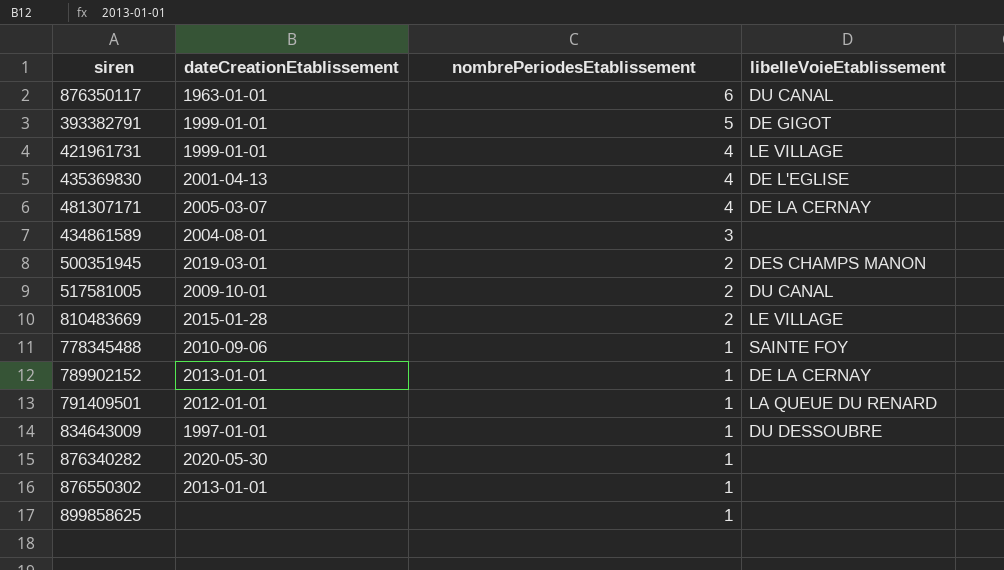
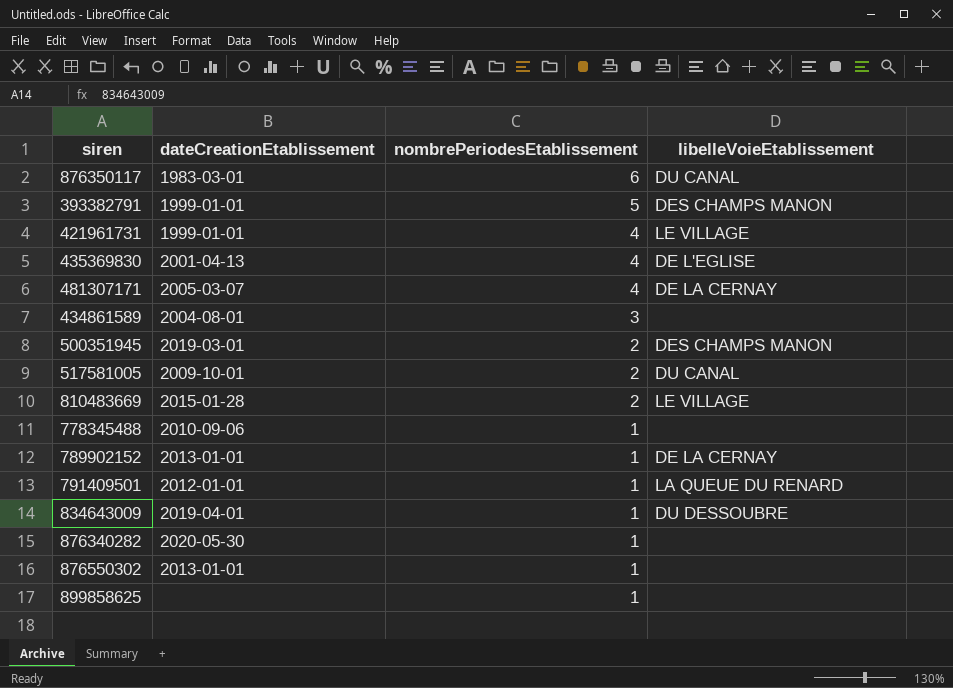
876350117 | dateCreationEtablissement: 1963-01-01 -> 1983-03-01
393382791 | libelleVoieEtablissement: DE GIGOT -> DES CHAMPS MANON
778345488 | libelleVoieEtablissement: SAINTE FOY -> none
834643009 | dateCreationEtablissement: 1997-01-01 -> 2019-04-01

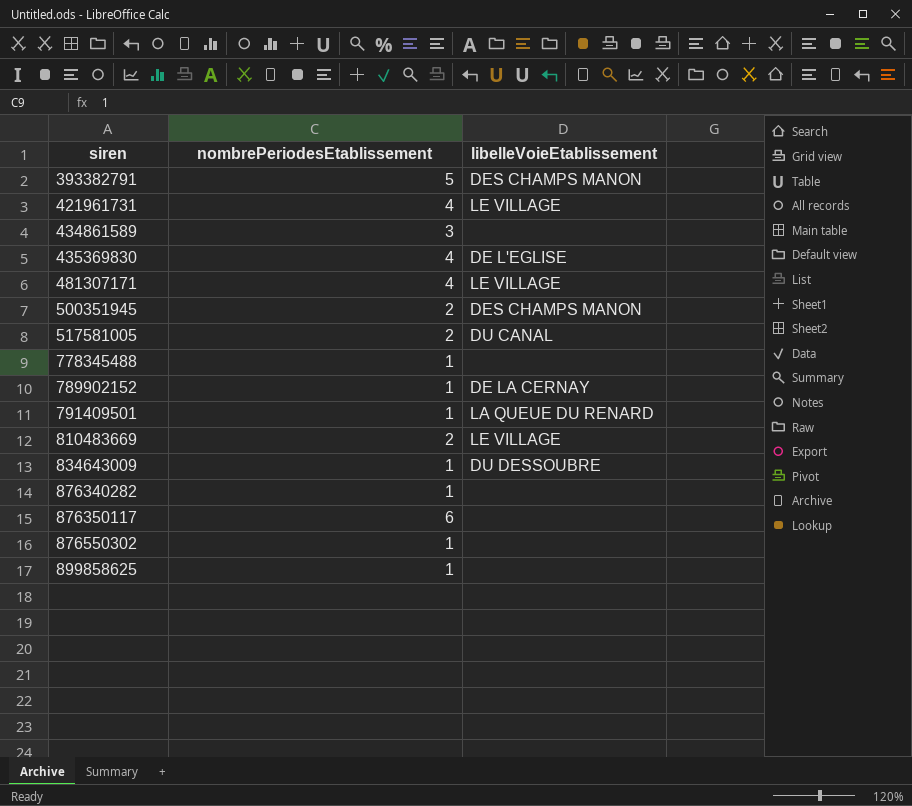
row order: nombrePeriodesEtablissement descending -> siren ascending
column dateCreationEtablissement | position: 2 -> none
481307171 | libelleVoieEtablissement: DE LA CERNAY -> LE VILLAGE
876350117 | libelleVoieEtablissement: DU CANAL -> none

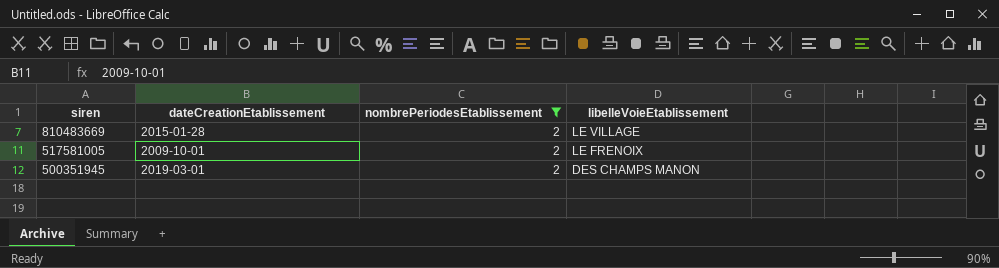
filter: none -> nombrePeriodesEtablissement = 2
row order: siren ascending -> siren descending
column dateCreationEtablissement | position: none -> 2
517581005 | libelleVoieEtablissement: DU CANAL -> LE FRENOIX

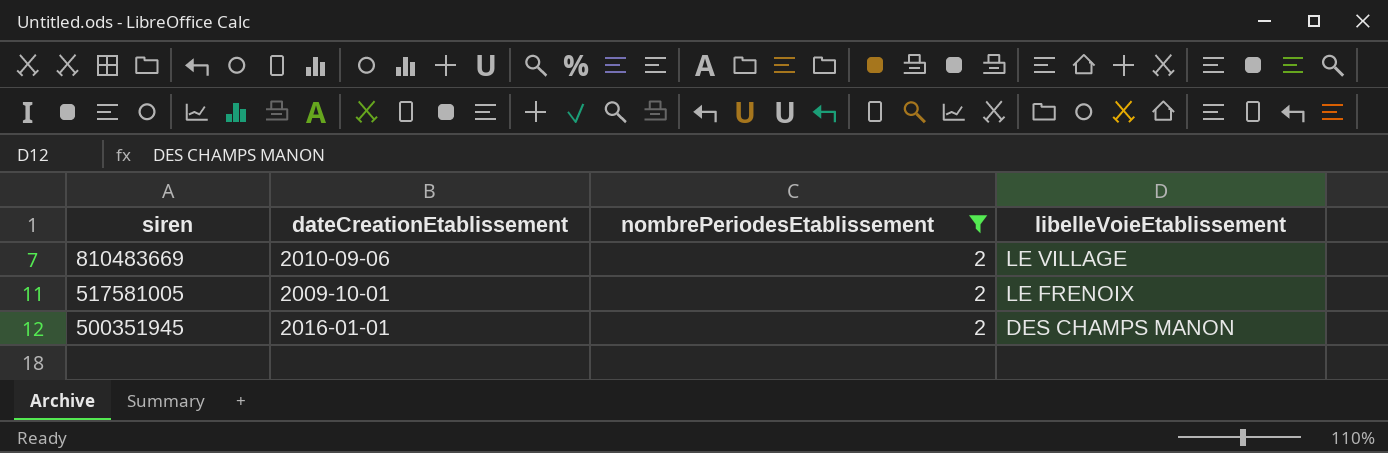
810483669 | dateCreationEtablissement: 2015-01-28 -> 2010-09-06
500351945 | dateCreationEtablissement: 2019-03-01 -> 2016-01-01

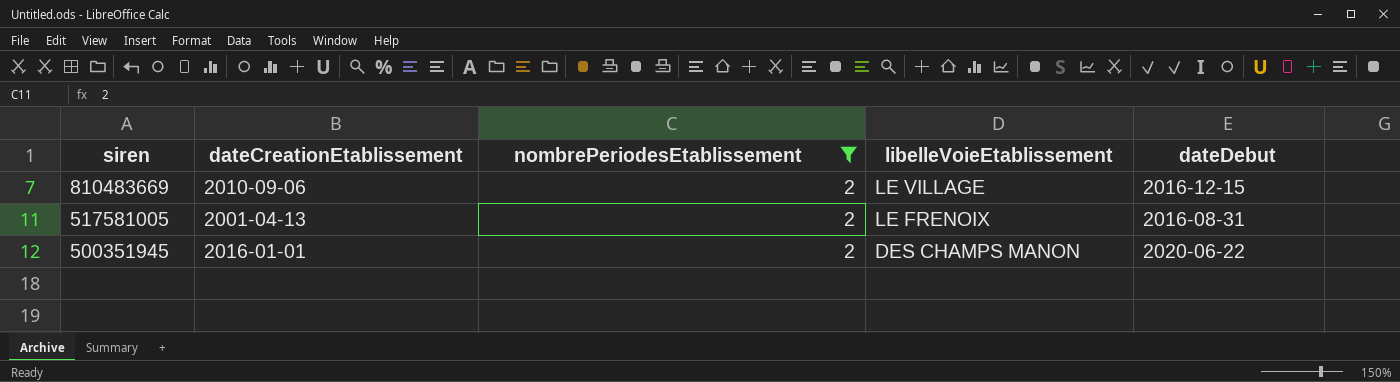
column dateDebut | position: none -> 5
517581005 | dateCreationEtablissement: 2009-10-01 -> 2001-04-13

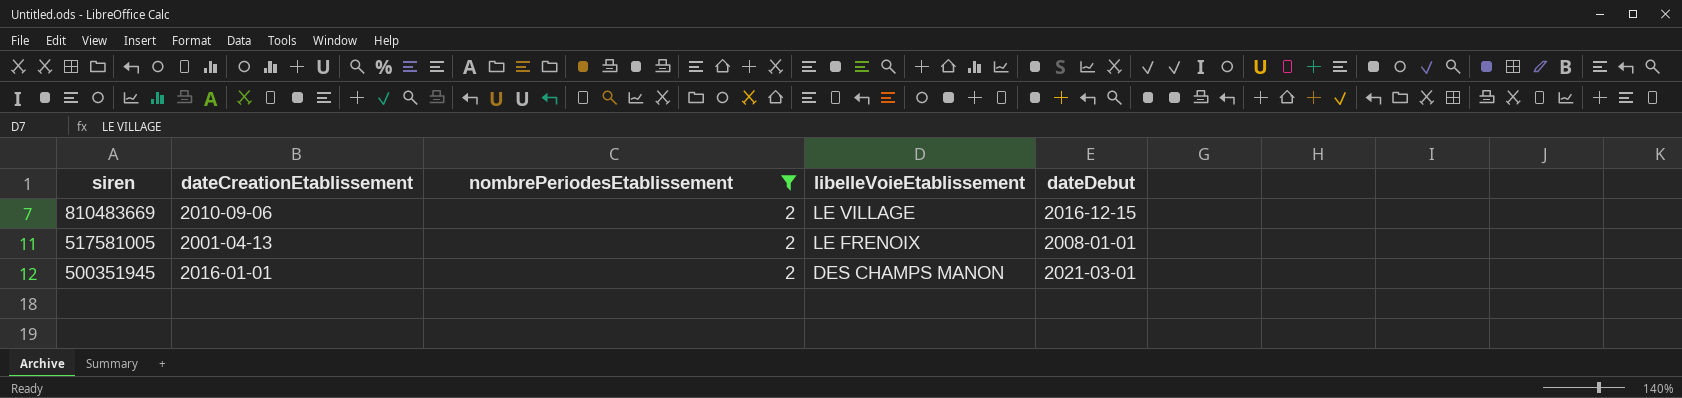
517581005 | dateDebut: 2016-08-31 -> 2008-01-01
500351945 | dateDebut: 2020-06-22 -> 2021-03-01

